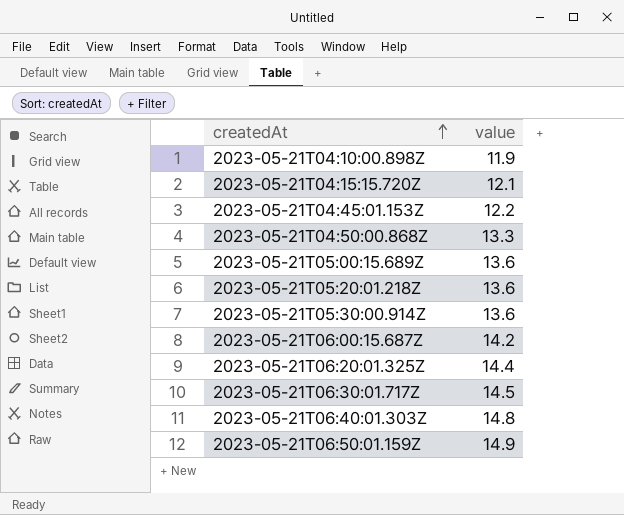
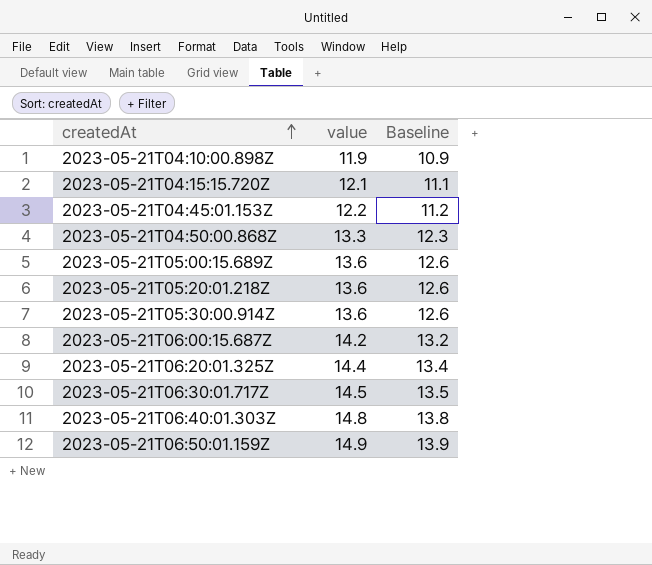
column Baseline | formula: none -> [value] - 1

